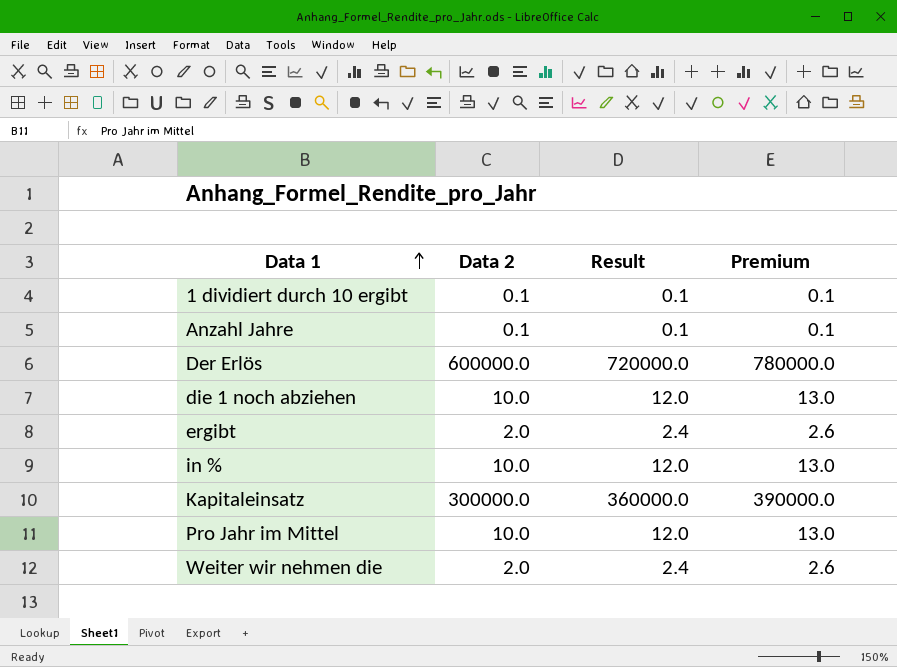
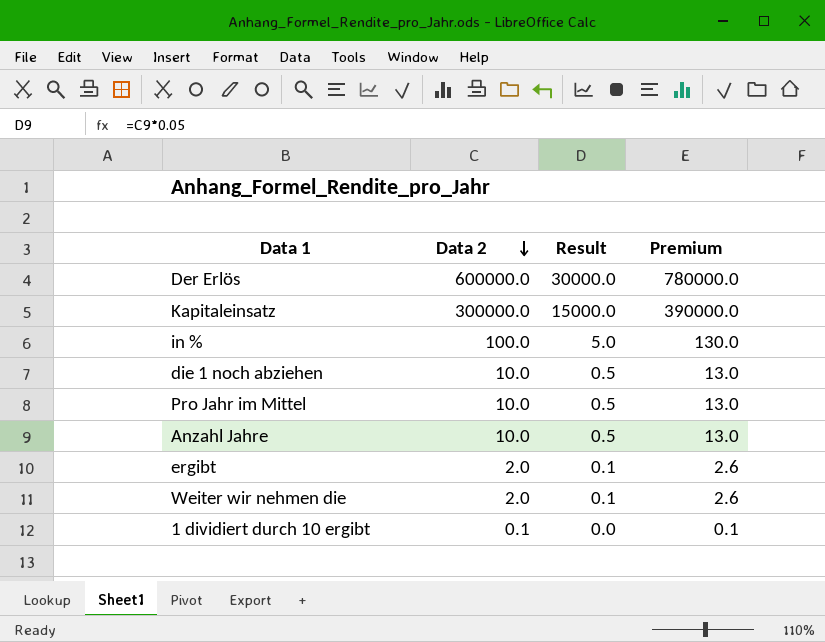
row order: Data 1 ascending -> Data 2 descending
column Result | formula: [Data 2] * 1.2 -> [Data 2] * 0.05
in % | Data 2: 10.0 -> 100.0
in % | Premium: 13.0 -> 130.0
Anzahl Jahre | Data 2: 0.1 -> 10.0
Anzahl Jahre | Premium: 0.1 -> 13.0

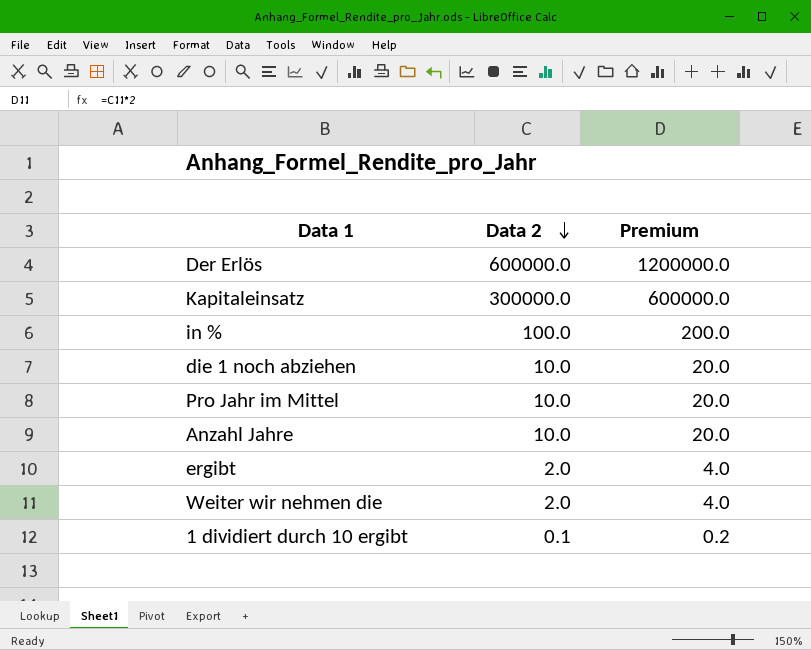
column Result | formula: [Data 2] * 0.05 -> none
column Premium | formula: [Data 2] * 1.3 -> [Data 2] * 2

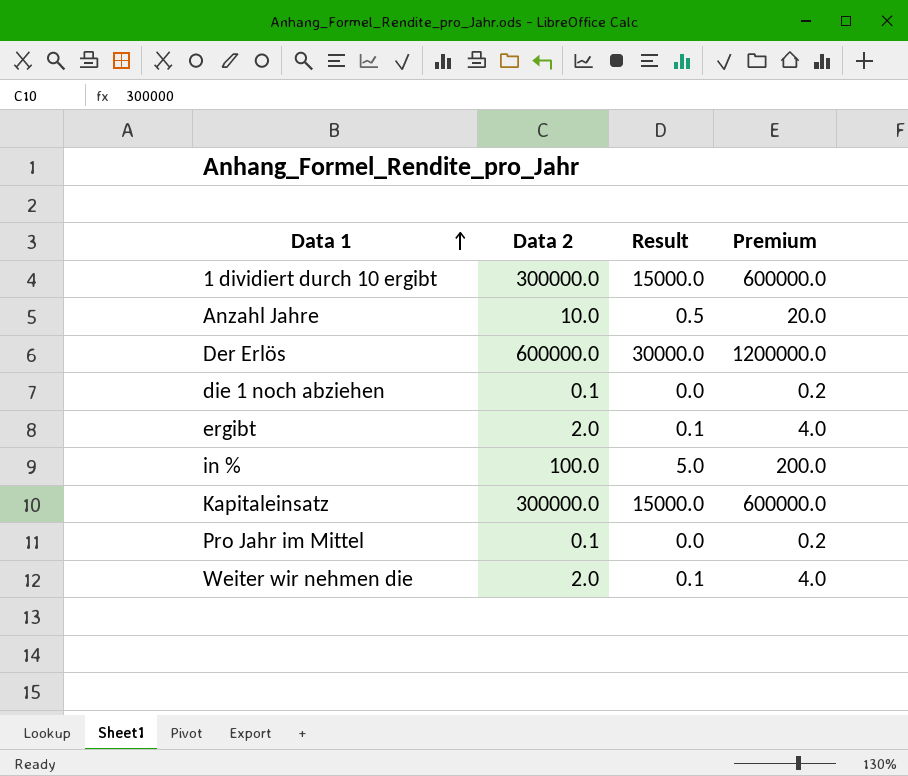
row order: Data 2 descending -> Data 1 ascending
column Result | formula: none -> [Data 2] * 0.05
1 dividiert durch 10 ergibt | Data 2: 0.1 -> 300000.0
1 dividiert durch 10 ergibt | Premium: 0.2 -> 600000.0
die 1 noch abziehen | Data 2: 10.0 -> 0.1
die 1 noch abziehen | Premium: 20.0 -> 0.2
Pro Jahr im Mittel | Data 2: 10.0 -> 0.1
Pro Jahr im Mittel | Premium: 20.0 -> 0.2

